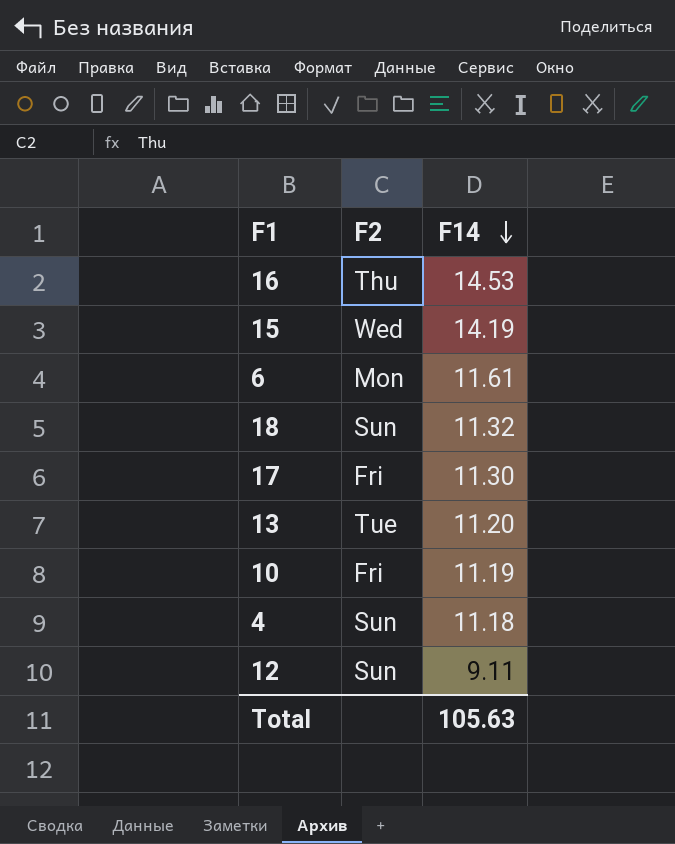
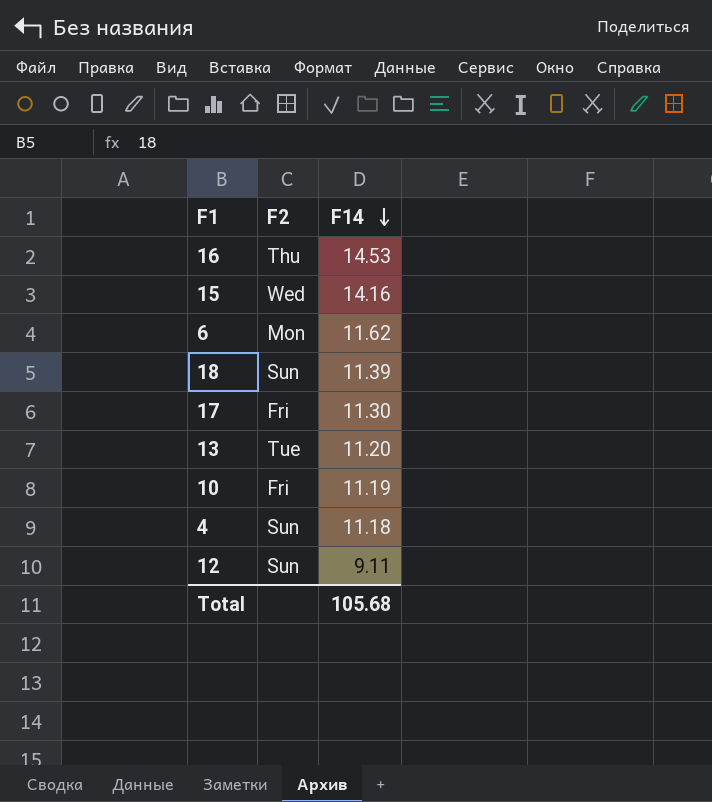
15 | F14: 14.19 -> 14.16
6 | F14: 11.61 -> 11.62
18 | F14: 11.32 -> 11.39
Total | F14: 105.63 -> 105.68

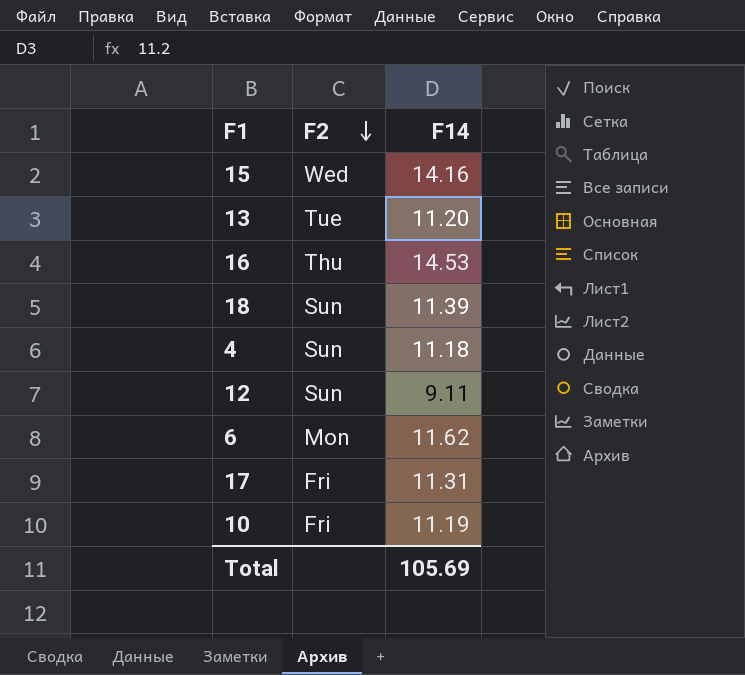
row order: F14 descending -> F2 descending
17 | F14: 11.30 -> 11.31
Total | F14: 105.68 -> 105.69

